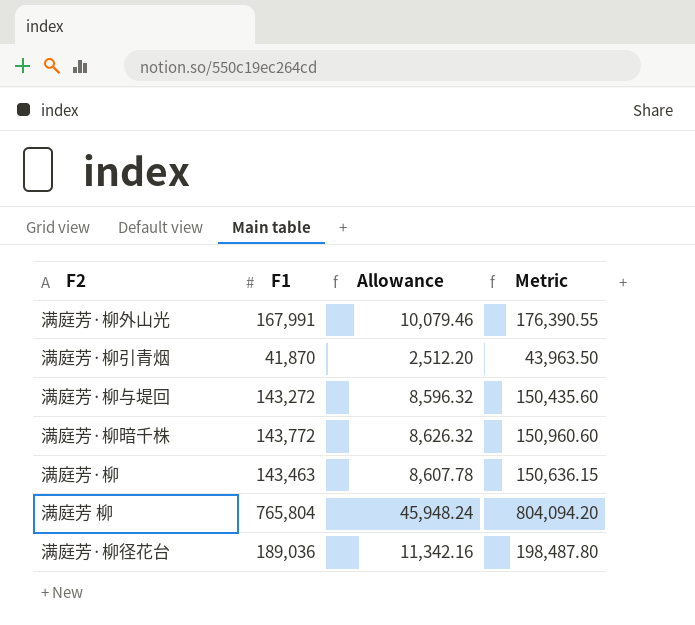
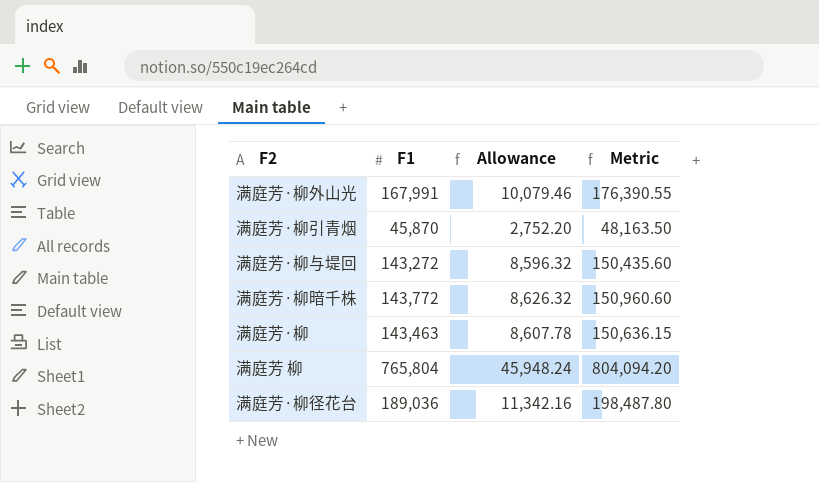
满庭芳·柳引青烟 | F1: 41,870 -> 45,870
满庭芳·柳引青烟 | Allowance: 2,512.20 -> 2,752.20
满庭芳·柳引青烟 | Metric: 43,963.50 -> 48,163.50

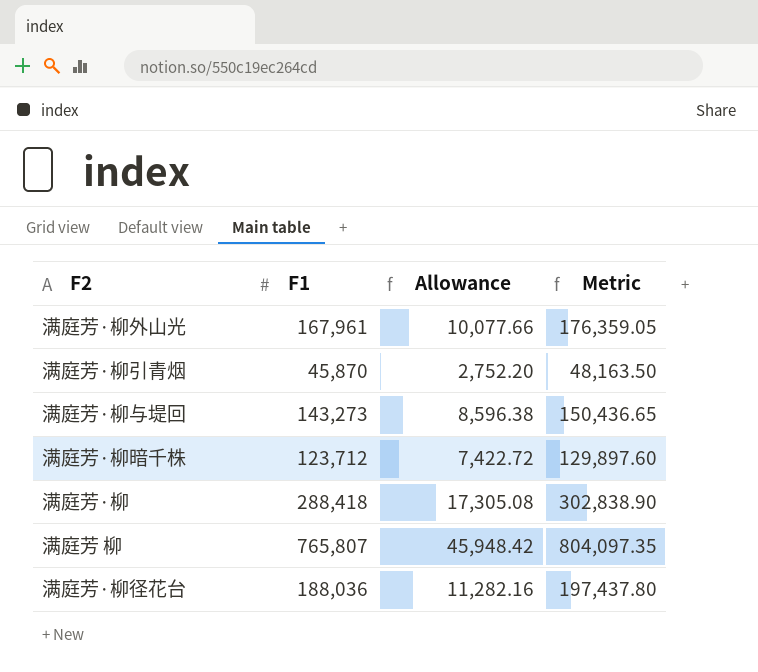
满庭芳·柳外山光 | F1: 167,991 -> 167,961
满庭芳·柳外山光 | Allowance: 10,079.46 -> 10,077.66
满庭芳·柳外山光 | Metric: 176,390.55 -> 176,359.05
满庭芳·柳与堤回 | F1: 143,272 -> 143,273
满庭芳·柳与堤回 | Allowance: 8,596.32 -> 8,596.38
满庭芳·柳与堤回 | Metric: 150,435.60 -> 150,436.65
满庭芳·柳暗千株 | F1: 143,772 -> 123,712
满庭芳·柳暗千株 | Allowance: 8,626.32 -> 7,422.72
满庭芳·柳暗千株 | Metric: 150,960.60 -> 129,897.60
满庭芳·柳 | F1: 143,463 -> 288,418
满庭芳·柳 | Allowance: 8,607.78 -> 17,305.08
满庭芳·柳 | Metric: 150,636.15 -> 302,838.90
满庭芳 柳 | F1: 765,804 -> 765,807
满庭芳 柳 | Allowance: 45,948.24 -> 45,948.42
满庭芳 柳 | Metric: 804,094.20 -> 804,097.35
满庭芳·柳径花台 | F1: 189,036 -> 188,036
满庭芳·柳径花台 | Allowance: 11,342.16 -> 11,282.16
满庭芳·柳径花台 | Metric: 198,487.80 -> 197,437.80

